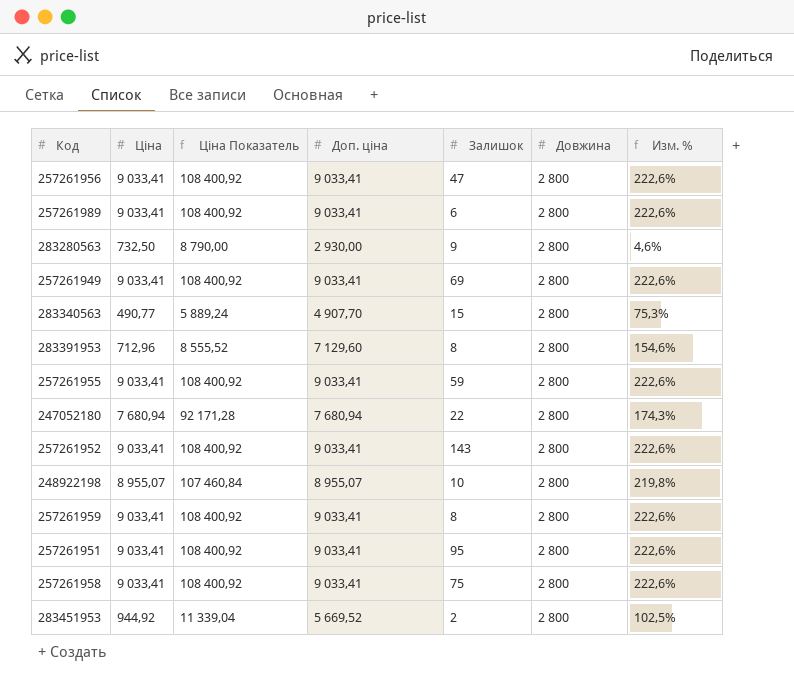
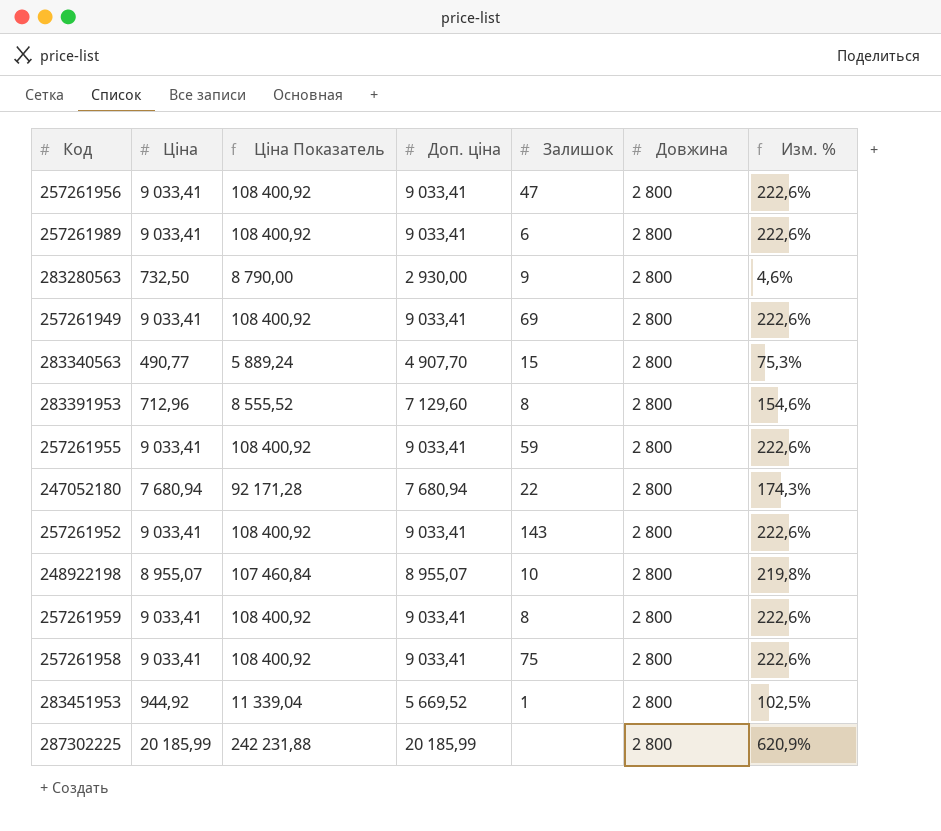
row 257261951: 9 033,41 | 108 400,92 | 9 033,41 | 95 | 2 800 | 222,6% -> none
283451953 | Залишок: 2 -> 1
row 287302225: none -> 20 185,99 | 242 231,88 | 20 185,99 | none | 2 800 | 620,9%

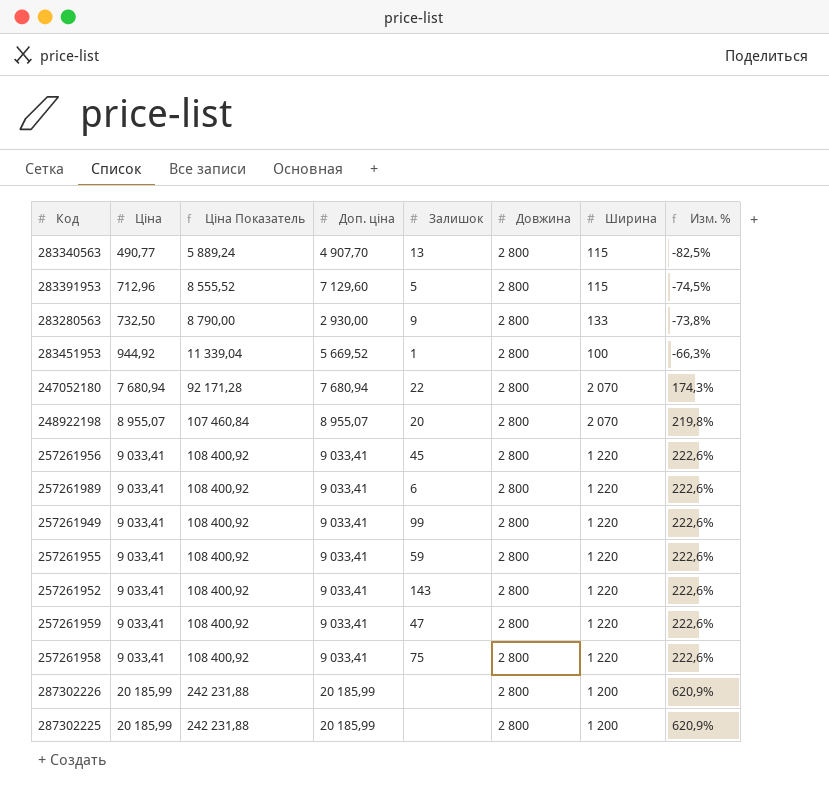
row order: none -> Ціна ascending
column Ширина | position: none -> 7
column Изм. % | formula: ([Доп. ціна] - [Довжина]) / [Довжина] -> ([Ціна] - [Довжина]) / [Довжина]
283340563 | Залишок: 15 -> 13
283391953 | Залишок: 8 -> 5
248922198 | Залишок: 10 -> 20
257261956 | Залишок: 47 -> 45
257261949 | Залишок: 69 -> 99
257261959 | Залишок: 8 -> 47
row 287302226: none -> 20 185,99 | 242 231,88 | 20 185,99 | none | 2 800 | 1 200 | 620,9%

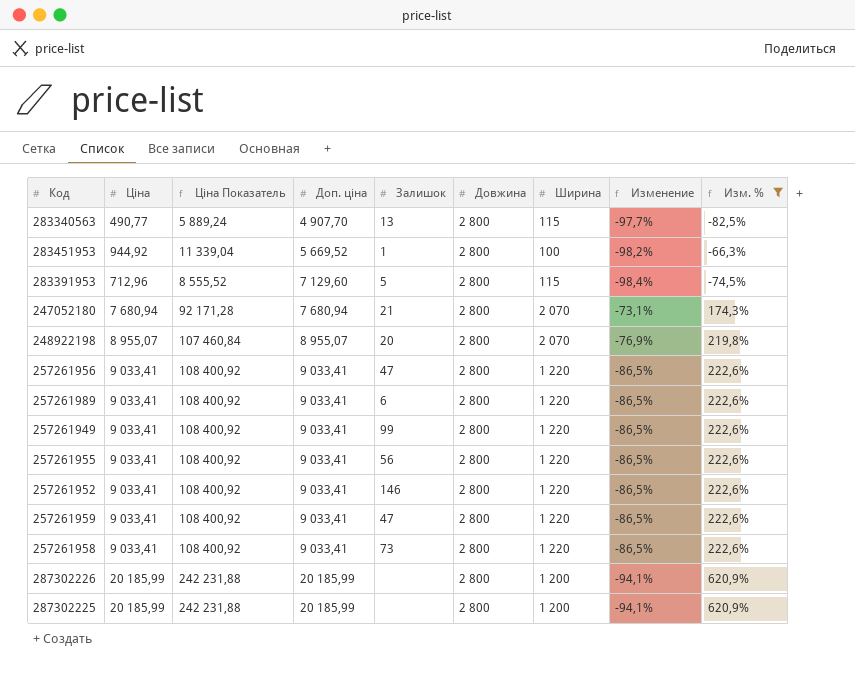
filter: none -> Изм. % != -73,8%
row order: Ціна ascending -> Доп. ціна ascending
column Изменение | formula: none -> ([Ширина] - [Доп. ціна]) / [Доп. ціна]
247052180 | Залишок: 22 -> 21
257261956 | Залишок: 45 -> 47
257261955 | Залишок: 59 -> 56
257261952 | Залишок: 143 -> 146
257261958 | Залишок: 75 -> 73

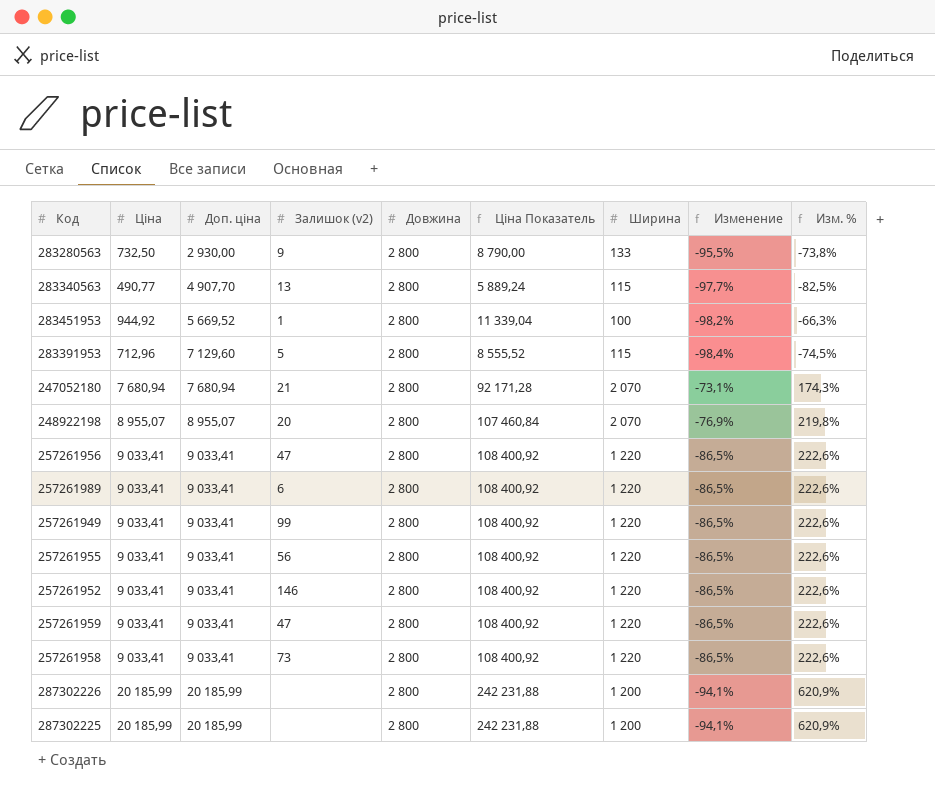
filter: Изм. % != -73,8% -> none
column name: Залишок -> Залишок (v2)
column Ціна Показатель | position: 3 -> 6

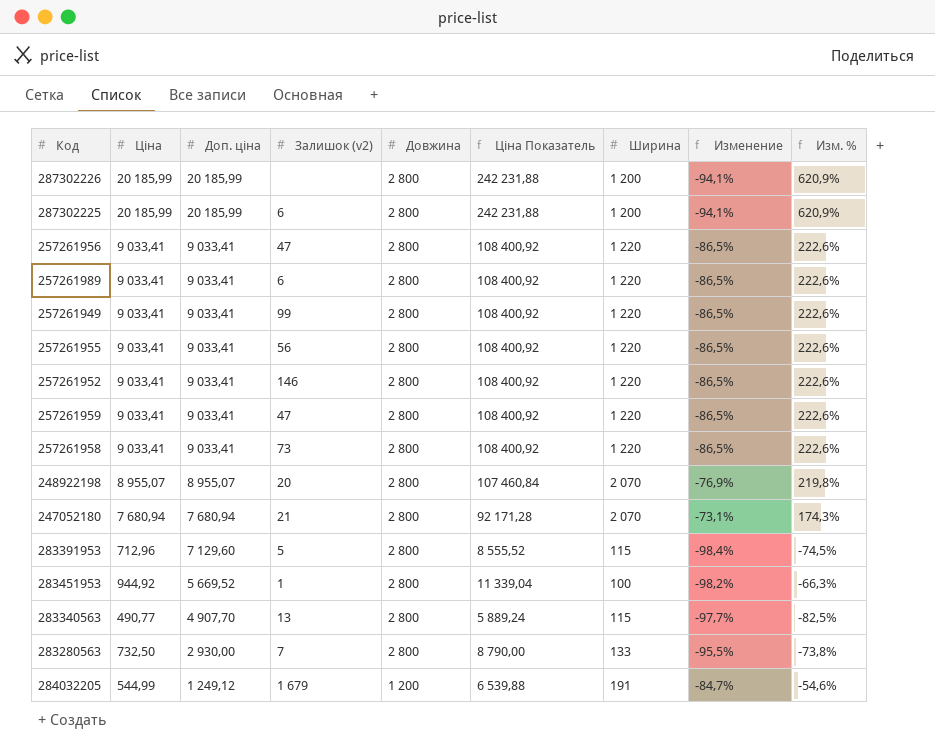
row order: Доп. ціна ascending -> Доп. ціна descending
287302225 | Залишок (v2): none -> 6
283280563 | Залишок (v2): 9 -> 7
row 284032205: none -> 544,99 | 1 249,12 | 1 679 | 1 200 | 6 539,88 | 191 | -84,7% | -54,6%

